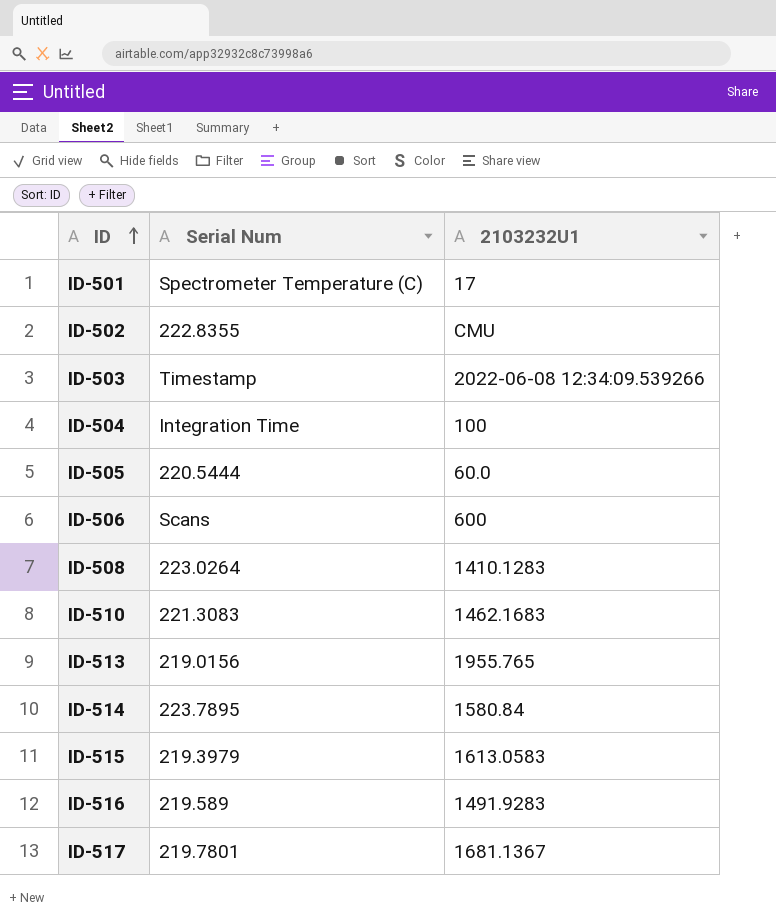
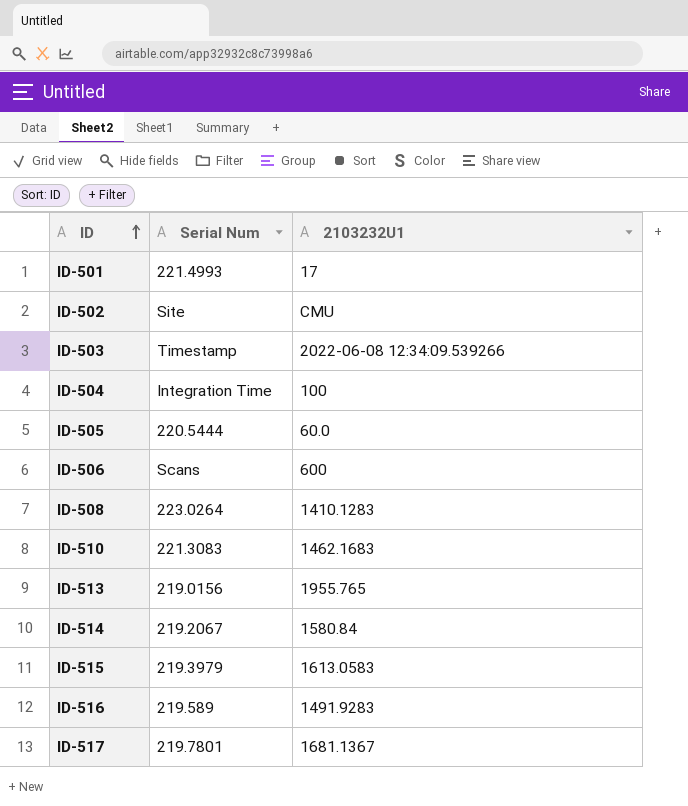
ID-501 | Serial Num: Spectrometer Temperature (C) -> 221.4993
ID-502 | Serial Num: 222.8355 -> Site
ID-514 | Serial Num: 223.7895 -> 219.2067

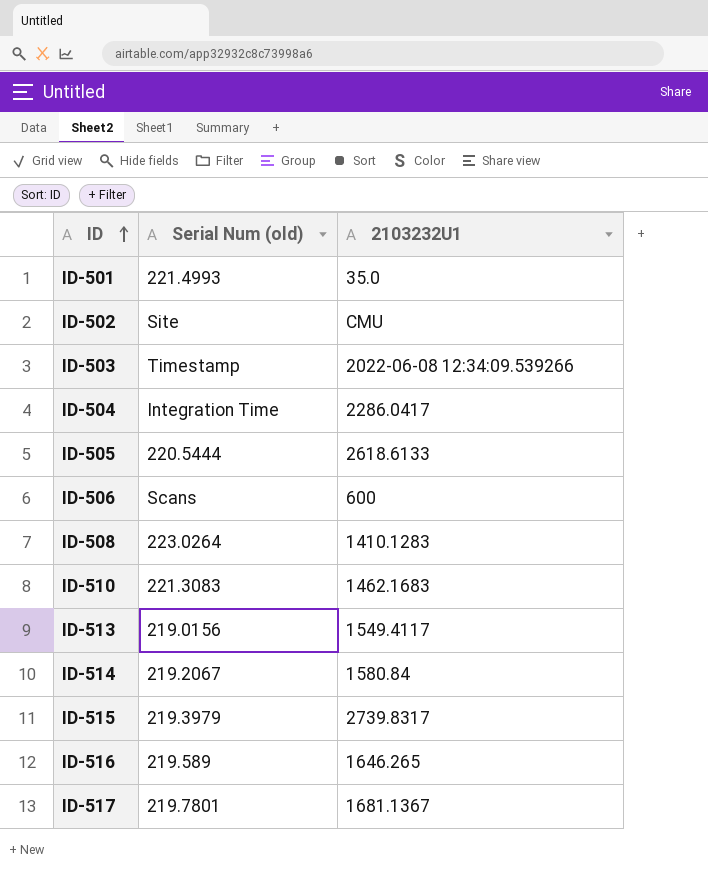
column name: Serial Num -> Serial Num (old)
ID-501 | 2103232U1: 17 -> 35.0
ID-504 | 2103232U1: 100 -> 2286.0417
ID-505 | 2103232U1: 60.0 -> 2618.6133
ID-513 | 2103232U1: 1955.765 -> 1549.4117
ID-515 | 2103232U1: 1613.0583 -> 2739.8317
ID-516 | 2103232U1: 1491.9283 -> 1646.265

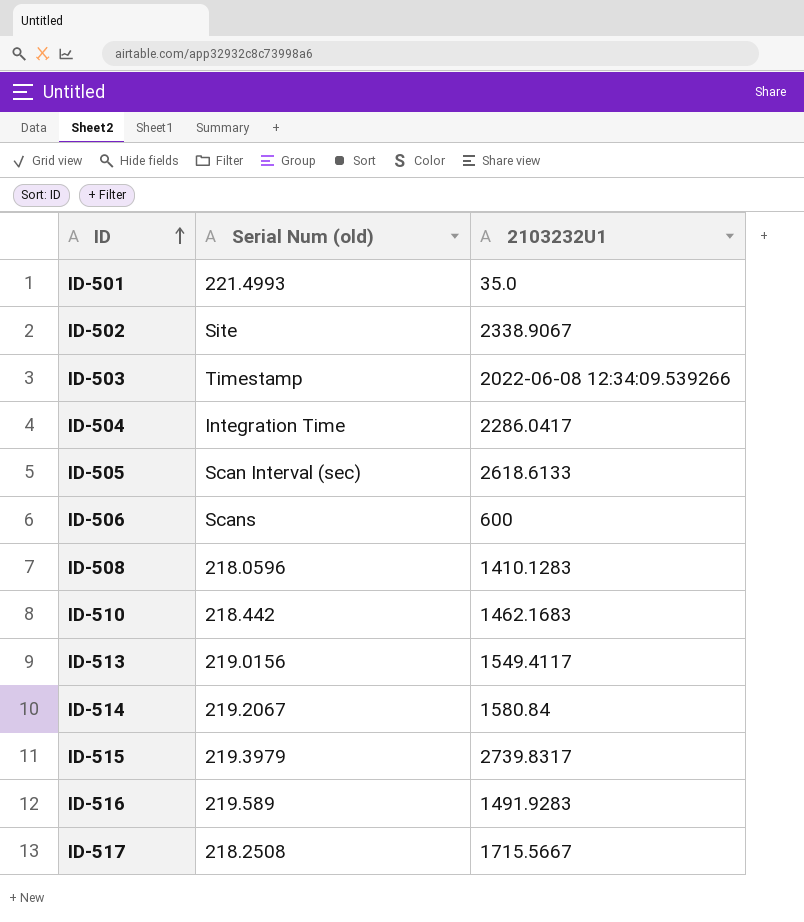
ID-502 | 2103232U1: CMU -> 2338.9067
ID-505 | Serial Num (old): 220.5444 -> Scan Interval (sec)
ID-508 | Serial Num (old): 223.0264 -> 218.0596
ID-510 | Serial Num (old): 221.3083 -> 218.442
ID-516 | 2103232U1: 1646.265 -> 1491.9283
ID-517 | Serial Num (old): 219.7801 -> 218.2508
ID-517 | 2103232U1: 1681.1367 -> 1715.5667

